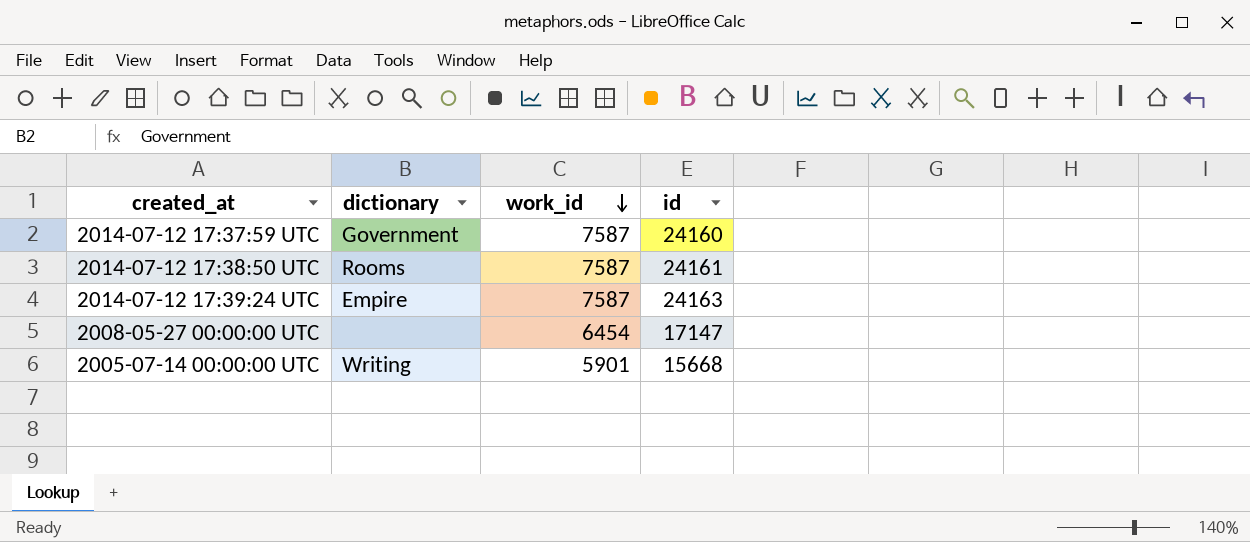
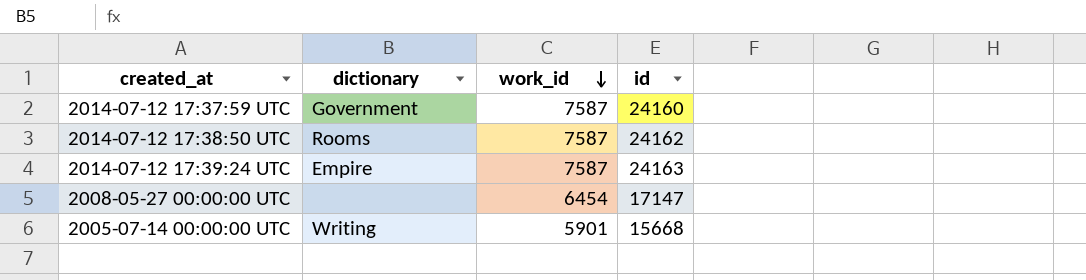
2014-07-12 17:38:50 UTC | id: 24161 -> 24162

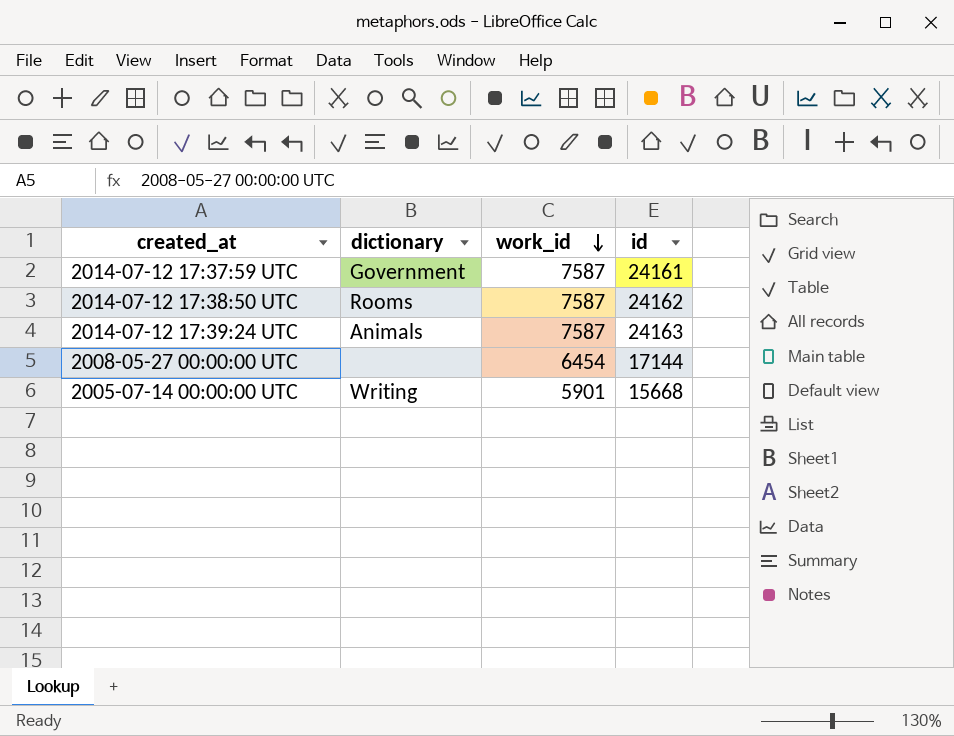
2014-07-12 17:37:59 UTC | id: 24160 -> 24161
2014-07-12 17:39:24 UTC | dictionary: Empire -> Animals
2008-05-27 00:00:00 UTC | id: 17147 -> 17144

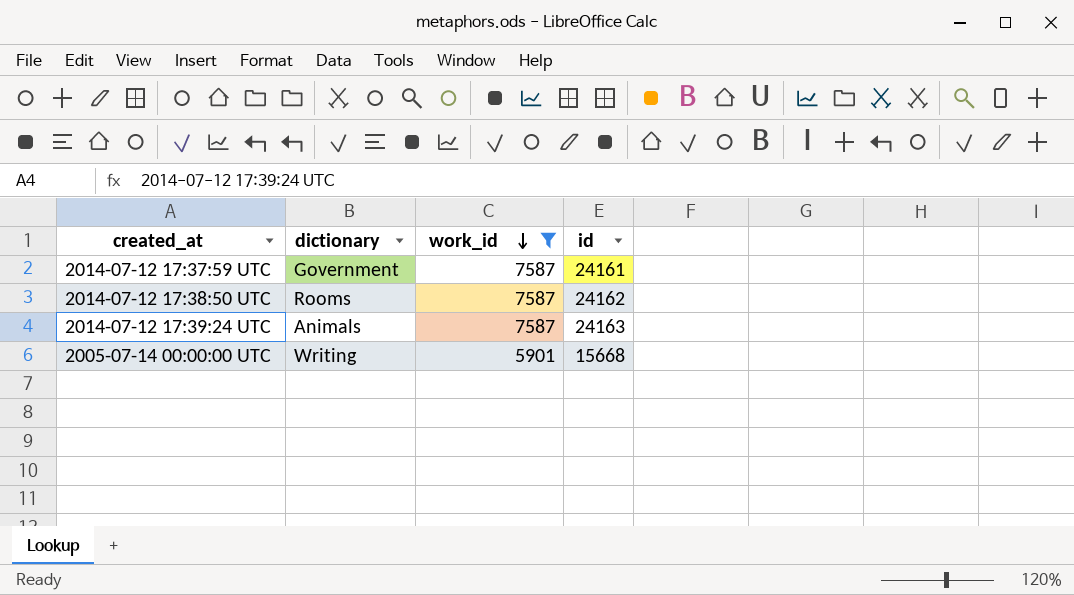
filter: none -> work_id != 6454

